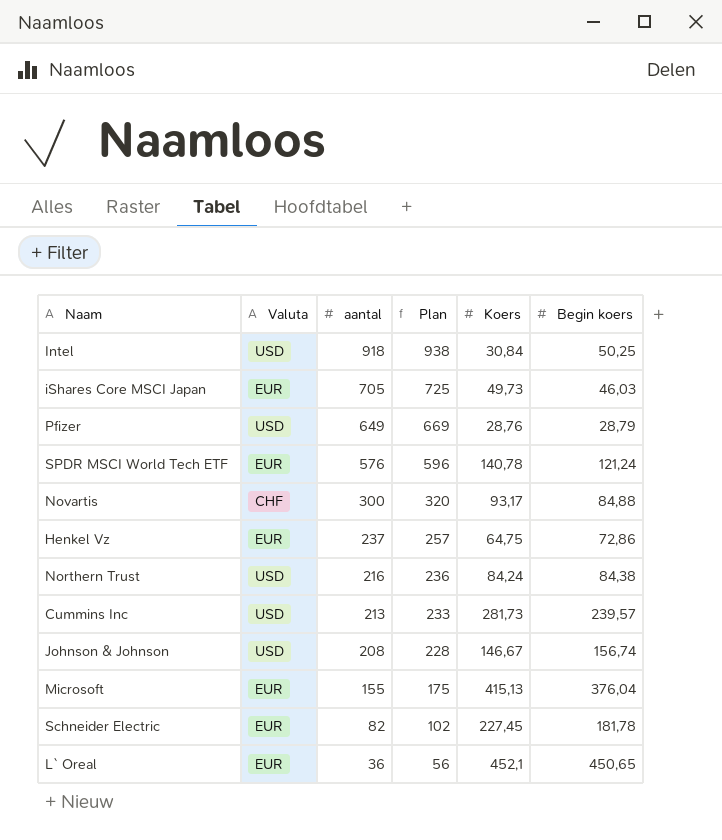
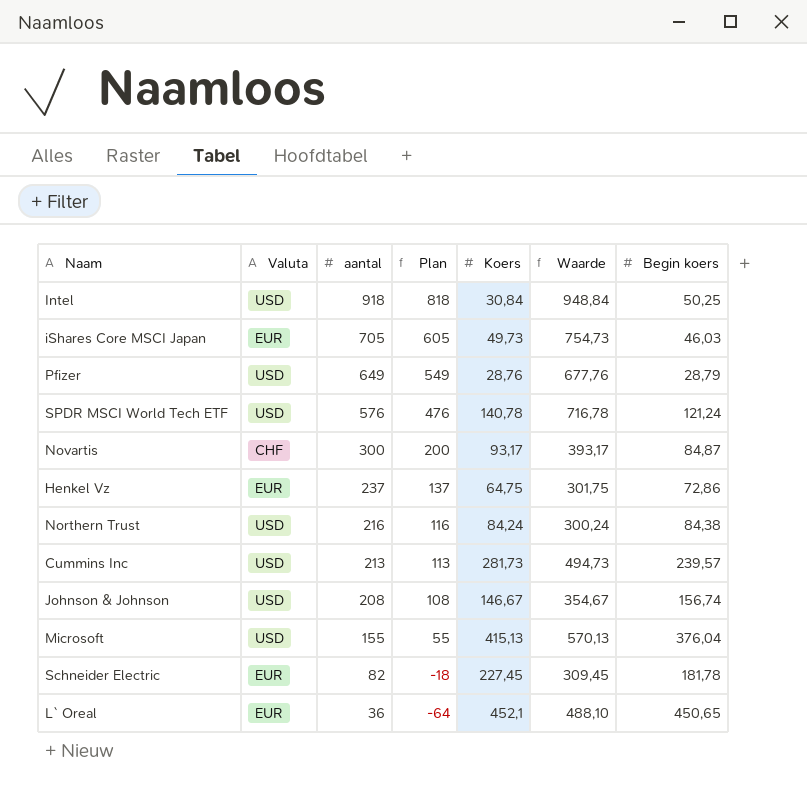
column Plan | formula: [aantal] + 20 -> [aantal] - 100
column Waarde | formula: none -> [aantal] + [Koers]
SPDR MSCI World Tech ETF | Valuta: EUR -> USD
Novartis | Begin koers: 84,88 -> 84,87
Microsoft | Valuta: EUR -> USD

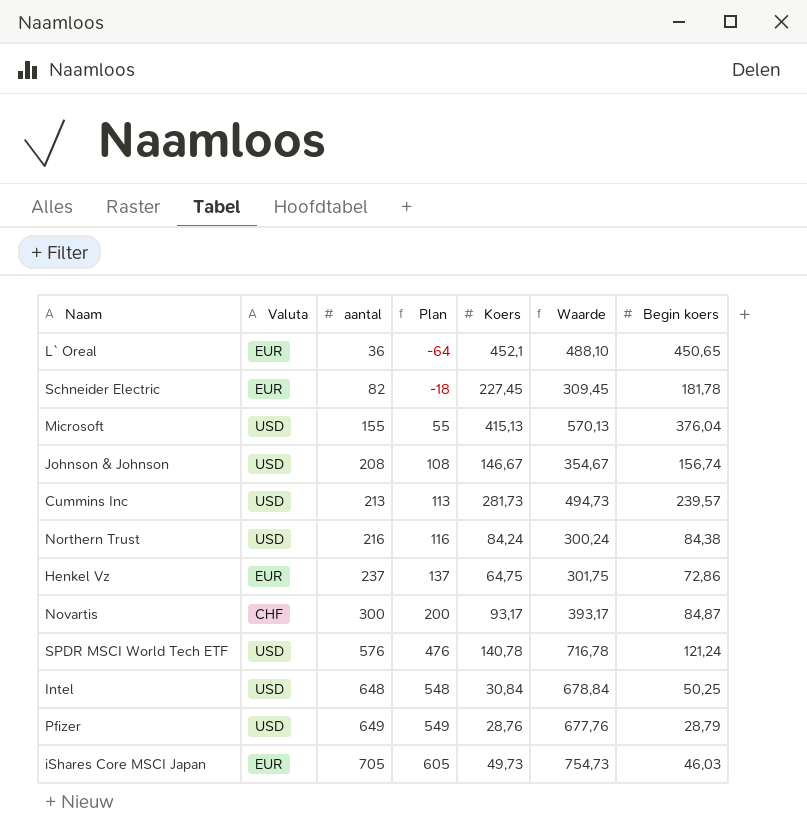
row order: aantal descending -> aantal ascending
Intel | aantal: 918 -> 648
Intel | Plan: 818 -> 548
Intel | Waarde: 948,84 -> 678,84

